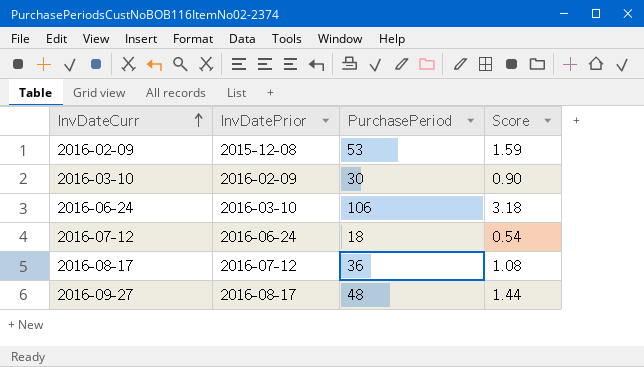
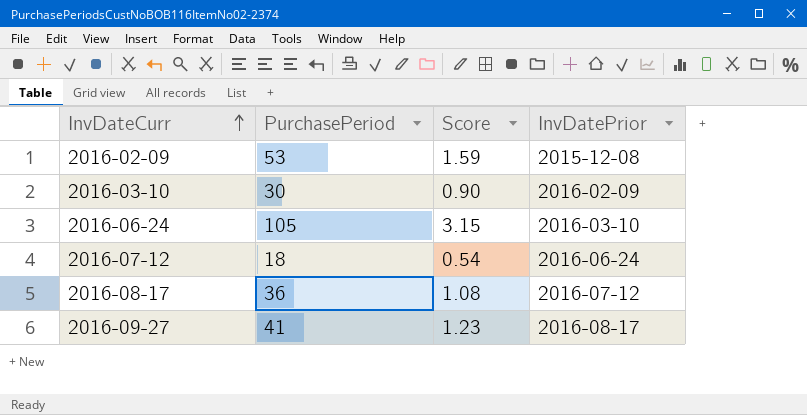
column InvDatePrior | position: 2 -> 4
2016-06-24 | PurchasePeriod: 106 -> 105
2016-06-24 | Score: 3.18 -> 3.15
2016-09-27 | PurchasePeriod: 48 -> 41
2016-09-27 | Score: 1.44 -> 1.23

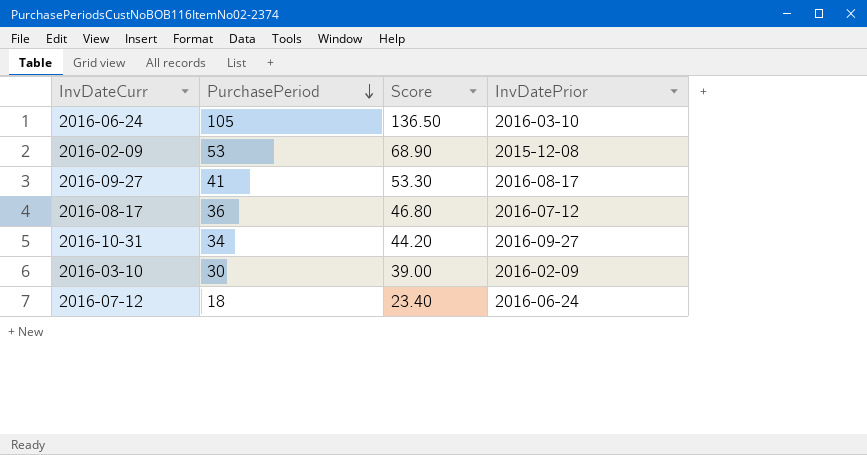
row order: InvDateCurr ascending -> PurchasePeriod descending
column Score | formula: [PurchasePeriod] * 0.03 -> [PurchasePeriod] * 1.3
row 2016-10-31: none -> 34 | 44.20 | 2016-09-27

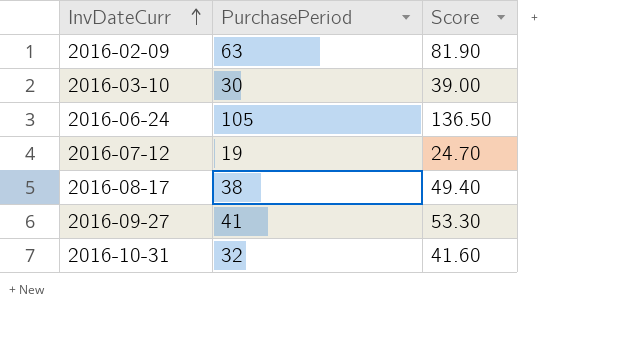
row order: PurchasePeriod descending -> InvDateCurr ascending
column InvDatePrior | position: 4 -> none
2016-02-09 | PurchasePeriod: 53 -> 63
2016-02-09 | Score: 68.90 -> 81.90
2016-07-12 | PurchasePeriod: 18 -> 19
2016-07-12 | Score: 23.40 -> 24.70
2016-08-17 | PurchasePeriod: 36 -> 38
2016-08-17 | Score: 46.80 -> 49.40
2016-10-31 | PurchasePeriod: 34 -> 32
2016-10-31 | Score: 44.20 -> 41.60

